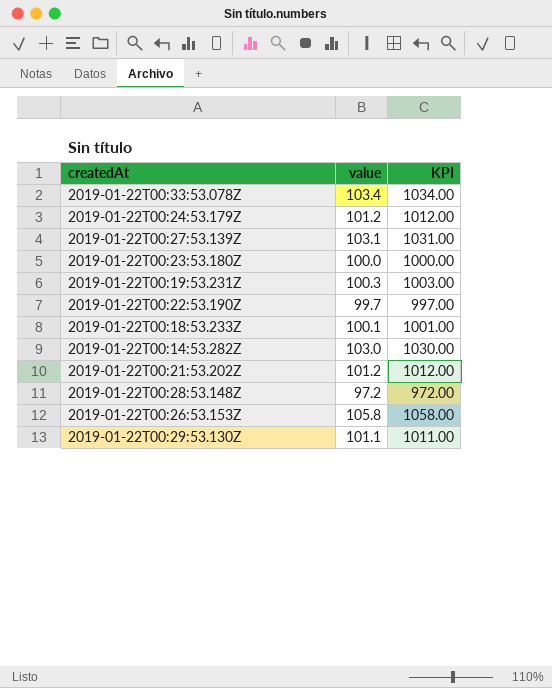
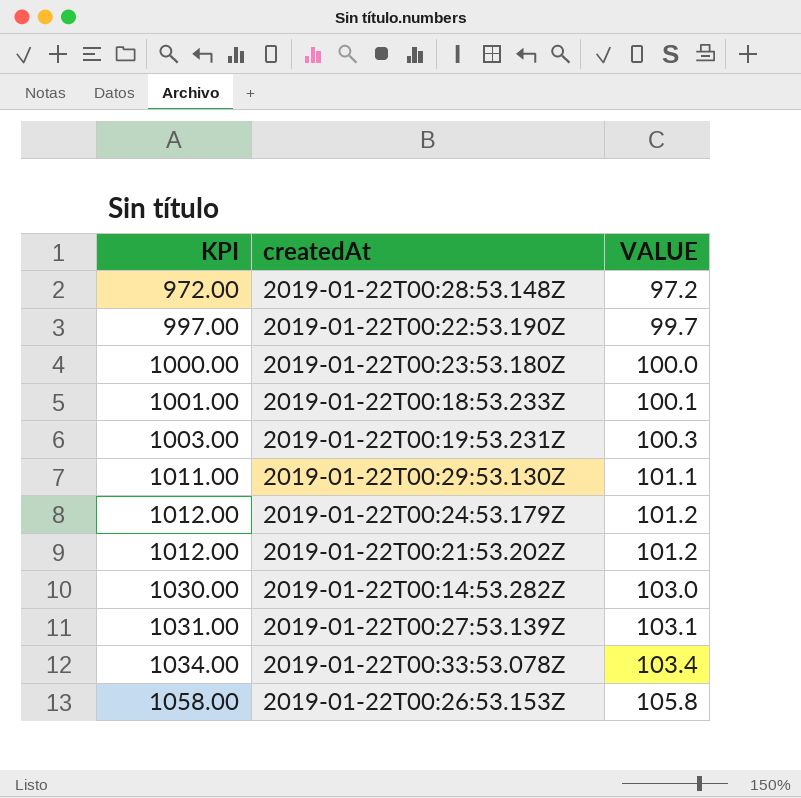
row order: none -> KPI ascending
column KPI | position: 3 -> 1
column name: value -> VALUE

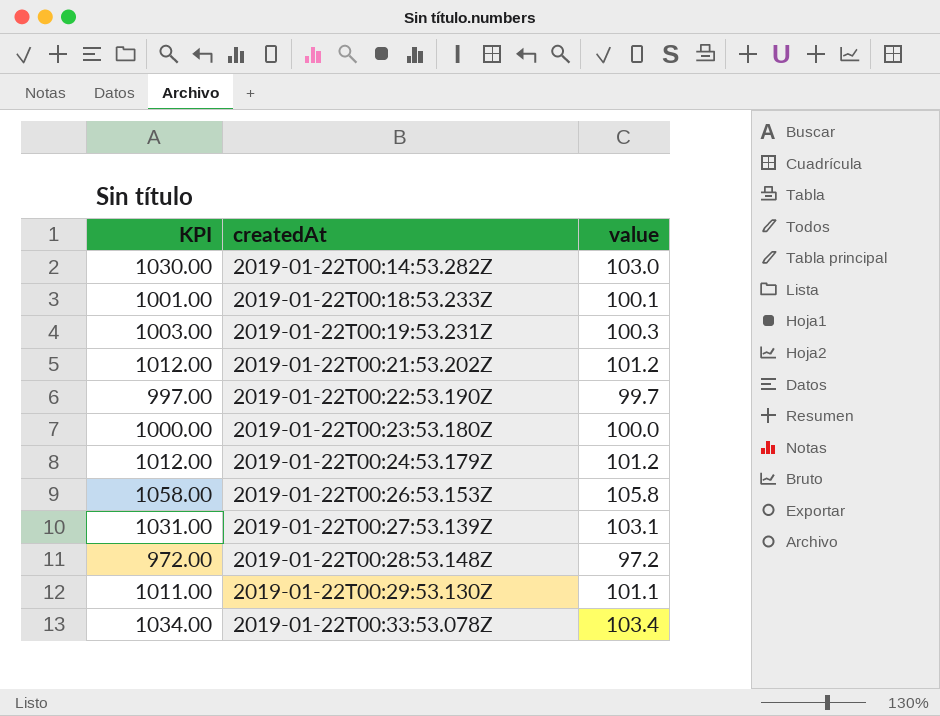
row order: KPI ascending -> createdAt ascending
column name: VALUE -> value

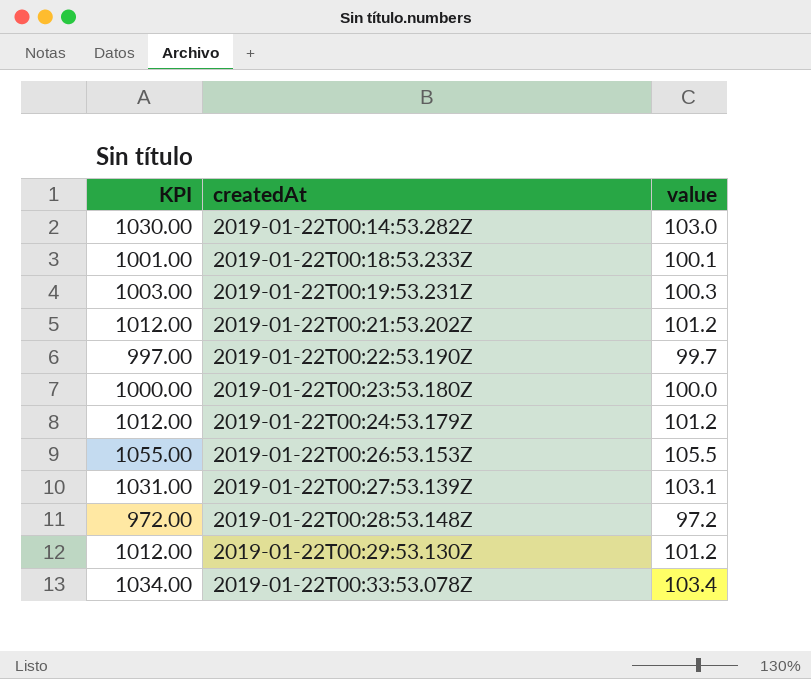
2019-01-22T00:26:53.153Z | KPI: 1058.00 -> 1055.00
2019-01-22T00:26:53.153Z | value: 105.8 -> 105.5
2019-01-22T00:29:53.130Z | KPI: 1011.00 -> 1012.00
2019-01-22T00:29:53.130Z | value: 101.1 -> 101.2

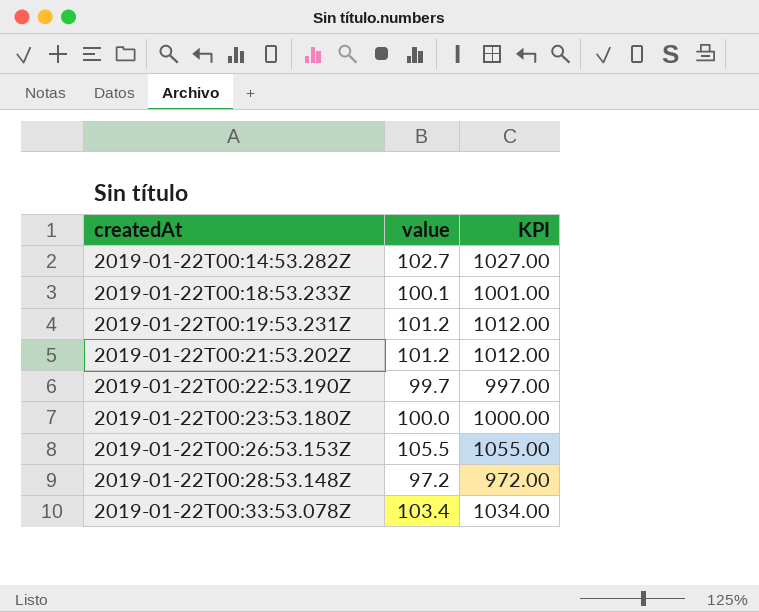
column KPI | position: 1 -> 3
row 2019-01-22T00:24:53.179Z: 1012.00 | 101.2 -> none
row 2019-01-22T00:27:53.139Z: 1031.00 | 103.1 -> none
row 2019-01-22T00:29:53.130Z: 1012.00 | 101.2 -> none
2019-01-22T00:14:53.282Z | value: 103.0 -> 102.7
2019-01-22T00:14:53.282Z | KPI: 1030.00 -> 1027.00
2019-01-22T00:19:53.231Z | value: 100.3 -> 101.2
2019-01-22T00:19:53.231Z | KPI: 1003.00 -> 1012.00

